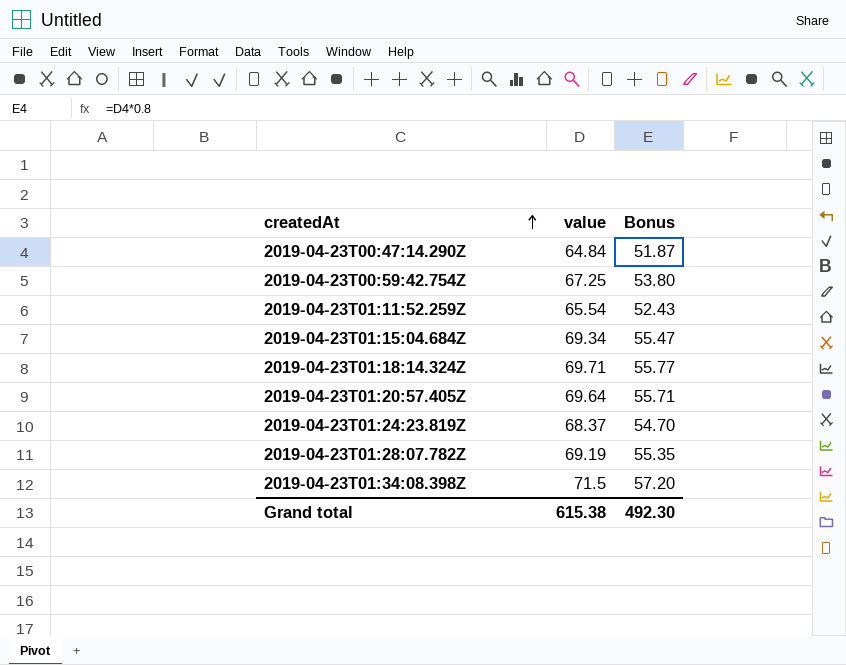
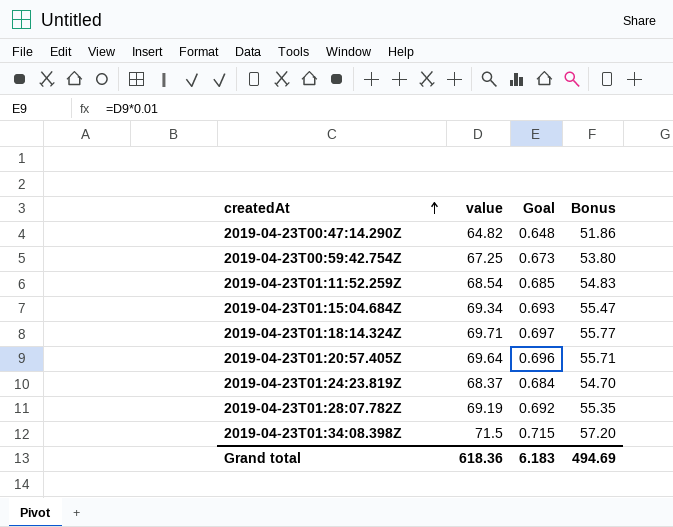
column Goal | formula: none -> [value] * 0.01
2019-04-23T00:47:14.290Z | value: 64.84 -> 64.82
2019-04-23T00:47:14.290Z | Bonus: 51.87 -> 51.86
2019-04-23T01:11:52.259Z | value: 65.54 -> 68.54
2019-04-23T01:11:52.259Z | Bonus: 52.43 -> 54.83
Grand total | value: 615.38 -> 618.36
Grand total | Bonus: 492.30 -> 494.69

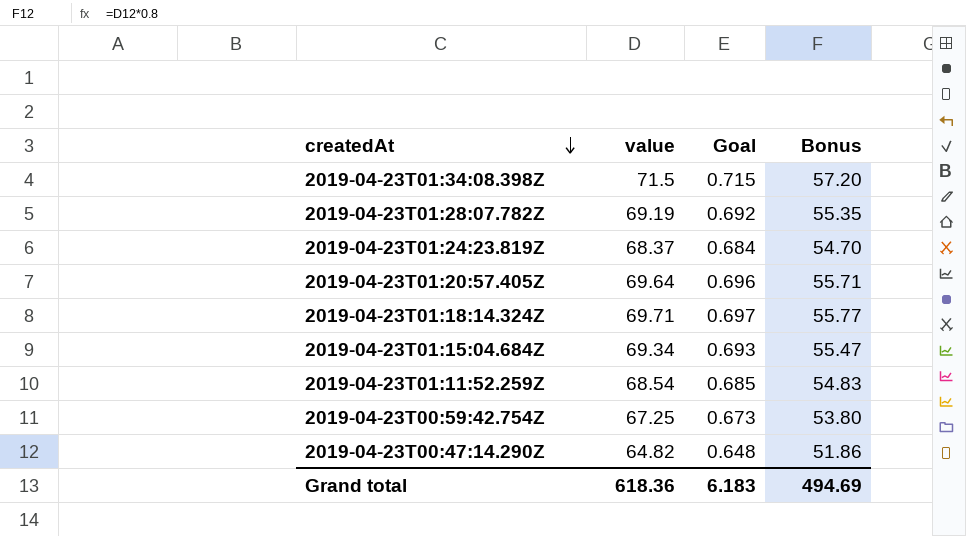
row order: createdAt ascending -> createdAt descending

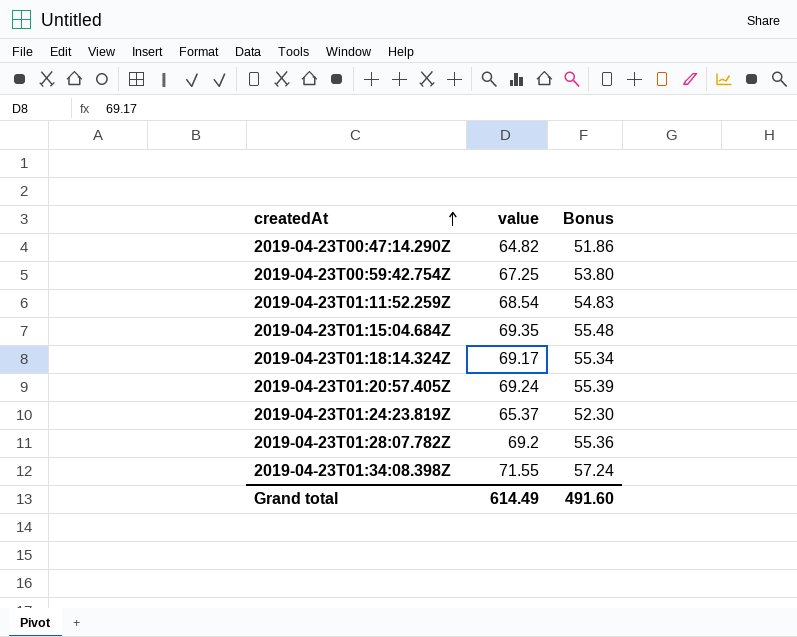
row order: createdAt descending -> createdAt ascending
column Goal | formula: [value] * 0.01 -> none
2019-04-23T01:15:04.684Z | value: 69.34 -> 69.35
2019-04-23T01:15:04.684Z | Bonus: 55.47 -> 55.48
2019-04-23T01:18:14.324Z | value: 69.71 -> 69.17
2019-04-23T01:18:14.324Z | Bonus: 55.77 -> 55.34
2019-04-23T01:20:57.405Z | value: 69.64 -> 69.24
2019-04-23T01:20:57.405Z | Bonus: 55.71 -> 55.39
2019-04-23T01:24:23.819Z | value: 68.37 -> 65.37
2019-04-23T01:24:23.819Z | Bonus: 54.70 -> 52.30
2019-04-23T01:28:07.782Z | value: 69.19 -> 69.2
2019-04-23T01:28:07.782Z | Bonus: 55.35 -> 55.36
2019-04-23T01:34:08.398Z | value: 71.5 -> 71.55
2019-04-23T01:34:08.398Z | Bonus: 57.20 -> 57.24
Grand total | value: 618.36 -> 614.49
Grand total | Bonus: 494.69 -> 491.60

